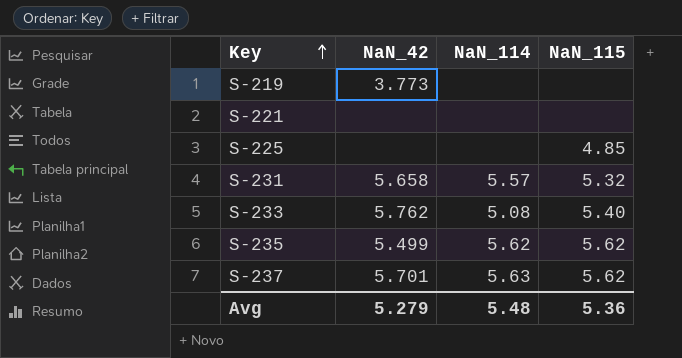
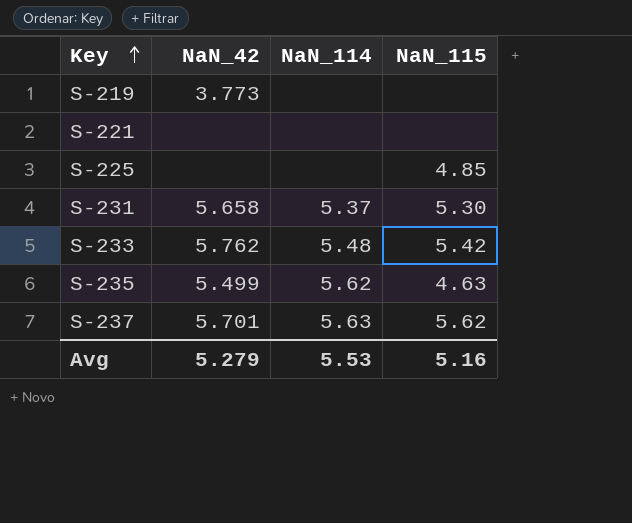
S-231 | NaN_114: 5.57 -> 5.37
S-231 | NaN_115: 5.32 -> 5.30
S-233 | NaN_114: 5.08 -> 5.48
S-233 | NaN_115: 5.40 -> 5.42
S-235 | NaN_115: 5.62 -> 4.63
Avg | NaN_114: 5.48 -> 5.53
Avg | NaN_115: 5.36 -> 5.16

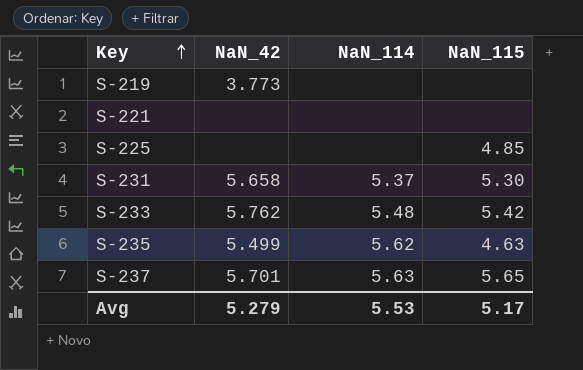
S-237 | NaN_115: 5.62 -> 5.65
Avg | NaN_115: 5.16 -> 5.17

